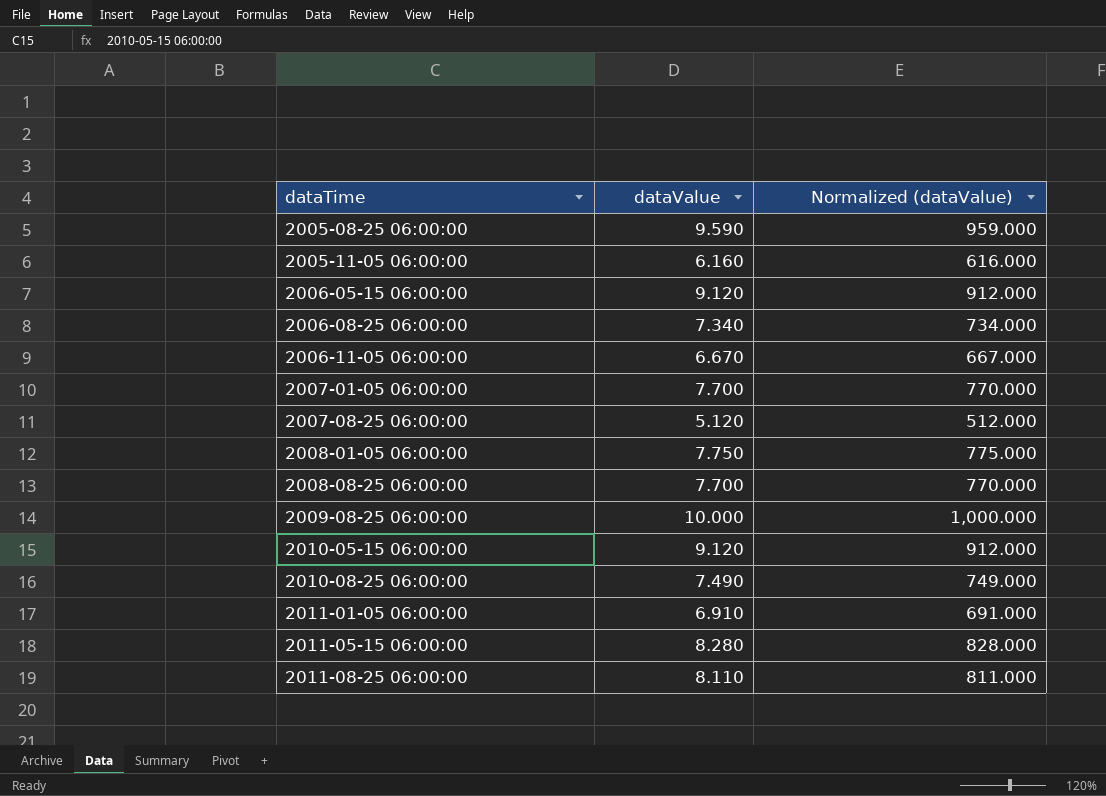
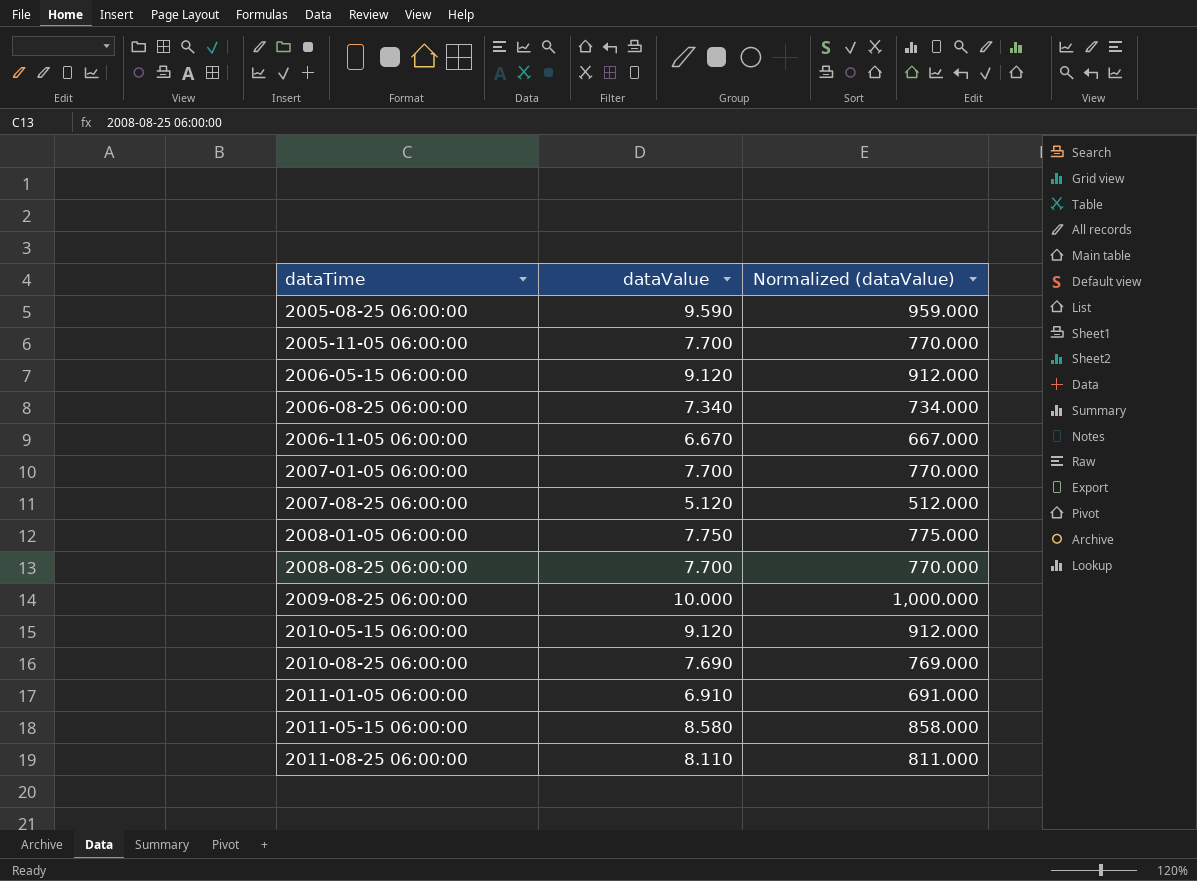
2005-11-05 06:00:00 | dataValue: 6.160 -> 7.700
2005-11-05 06:00:00 | Normalized (dataValue): 616.000 -> 770.000
2010-08-25 06:00:00 | dataValue: 7.490 -> 7.690
2010-08-25 06:00:00 | Normalized (dataValue): 749.000 -> 769.000
2011-05-15 06:00:00 | dataValue: 8.280 -> 8.580
2011-05-15 06:00:00 | Normalized (dataValue): 828.000 -> 858.000

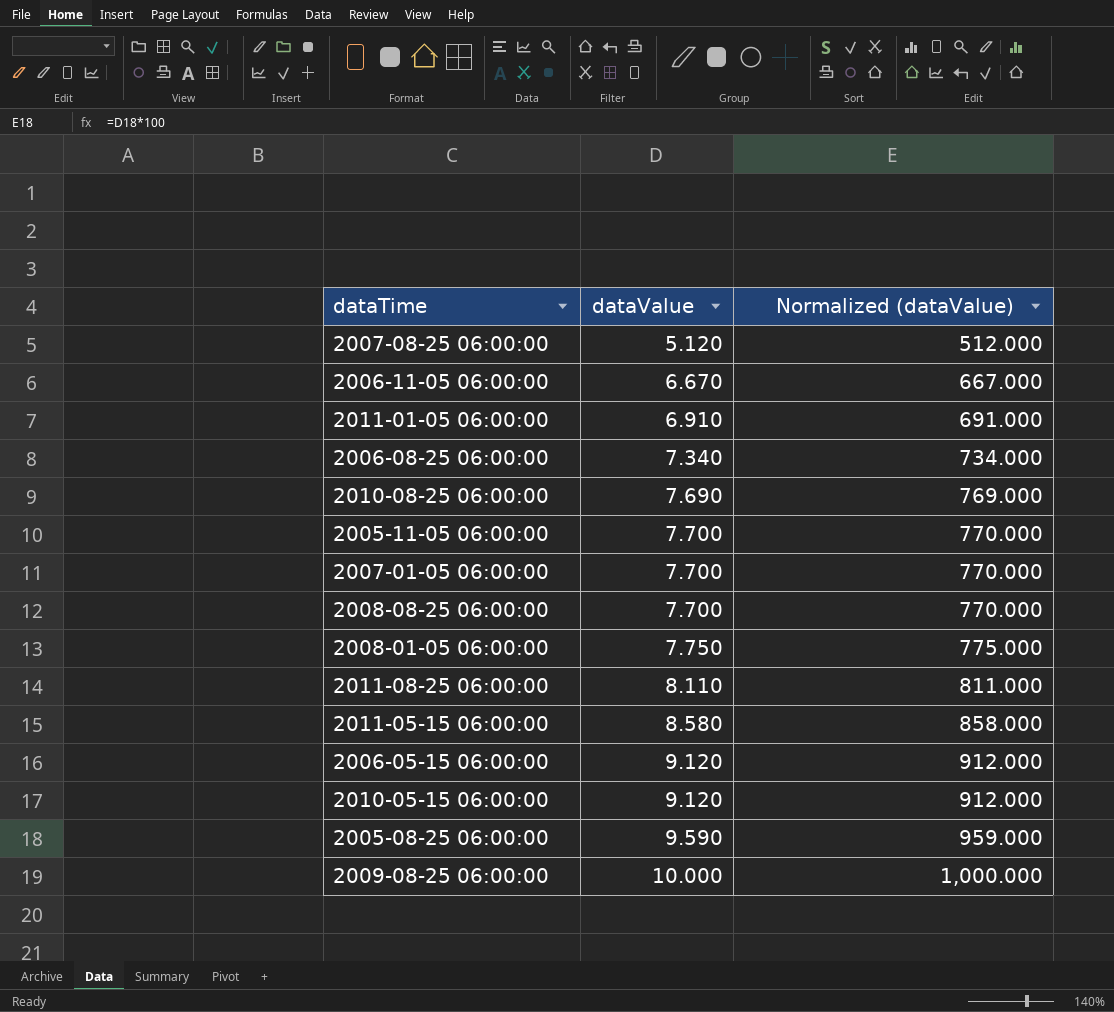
row order: dataTime ascending -> dataValue ascending

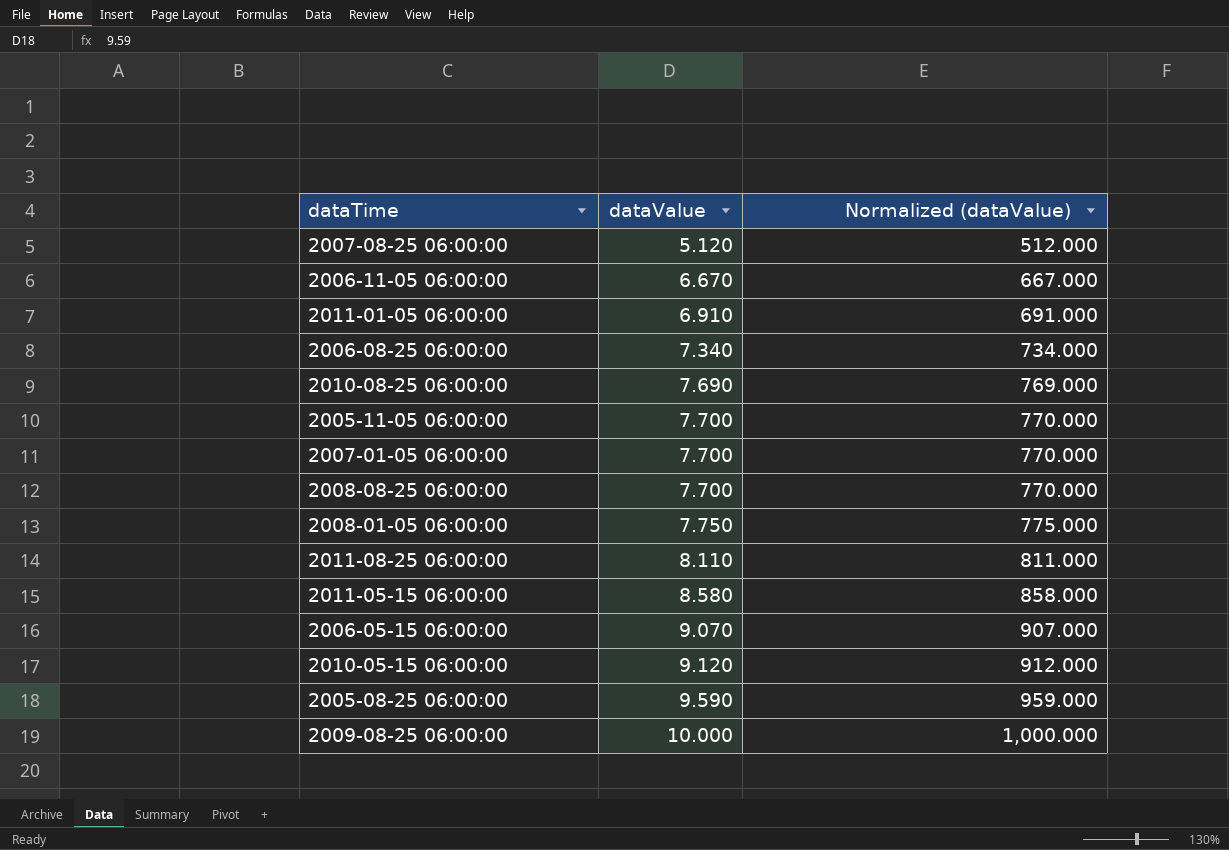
2006-05-15 06:00:00 | dataValue: 9.120 -> 9.070
2006-05-15 06:00:00 | Normalized (dataValue): 912.000 -> 907.000

